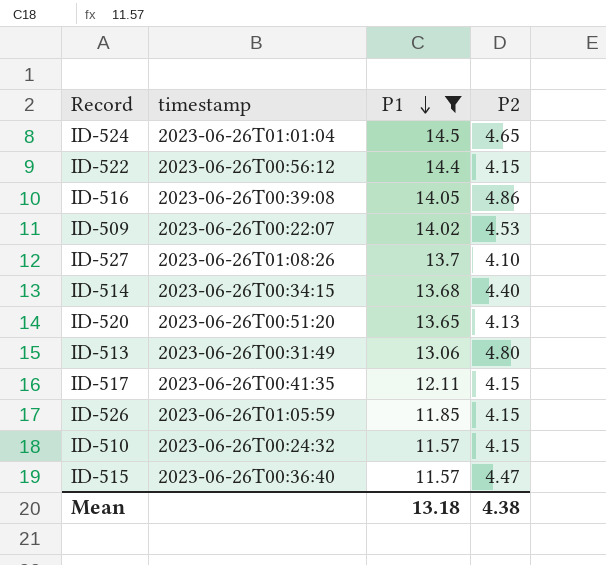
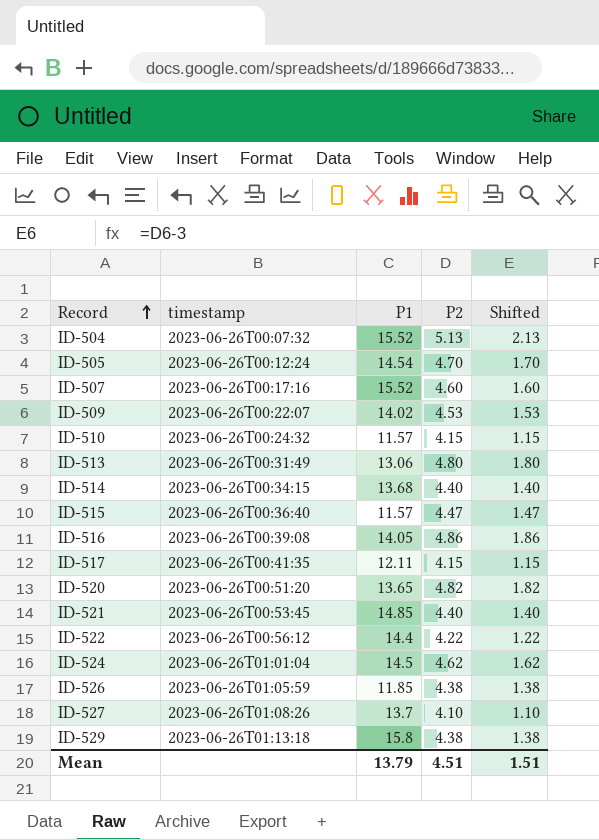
filter: P1 <= 14.5 -> none
row order: P1 descending -> Record ascending
column Shifted | formula: none -> [P2] - 3
ID-520 | P2: 4.13 -> 4.82
ID-522 | P2: 4.15 -> 4.22
ID-524 | P2: 4.65 -> 4.62
ID-526 | P2: 4.15 -> 4.38
Mean | P1: 13.18 -> 13.79
Mean | P2: 4.38 -> 4.51

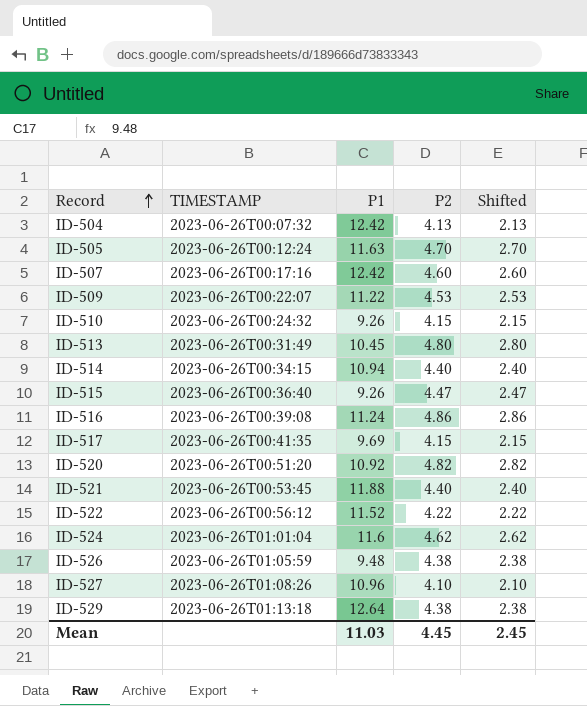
column name: timestamp -> TIMESTAMP
column Shifted | formula: [P2] - 3 -> [P2] - 2
ID-504 | P1: 15.52 -> 12.42
ID-504 | P2: 5.13 -> 4.13
ID-505 | P1: 14.54 -> 11.63
ID-507 | P1: 15.52 -> 12.42
ID-509 | P1: 14.02 -> 11.22
ID-510 | P1: 11.57 -> 9.26
ID-513 | P1: 13.06 -> 10.45
ID-514 | P1: 13.68 -> 10.94
ID-515 | P1: 11.57 -> 9.26
ID-516 | P1: 14.05 -> 11.24
ID-517 | P1: 12.11 -> 9.69
ID-520 | P1: 13.65 -> 10.92
ID-521 | P1: 14.85 -> 11.88
ID-522 | P1: 14.4 -> 11.52
ID-524 | P1: 14.5 -> 11.6
ID-526 | P1: 11.85 -> 9.48
ID-527 | P1: 13.7 -> 10.96
ID-529 | P1: 15.8 -> 12.64
Mean | P1: 13.79 -> 11.03
Mean | P2: 4.51 -> 4.45
Mean | Shifted: 1.51 -> 2.45

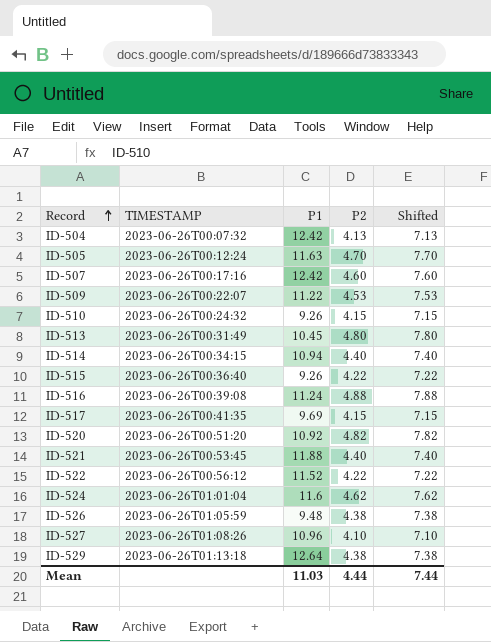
column Shifted | formula: [P2] - 2 -> [P2] + 3
ID-515 | P2: 4.47 -> 4.22
ID-516 | P2: 4.86 -> 4.88
Mean | P2: 4.45 -> 4.44
Mean | Shifted: 2.45 -> 7.44

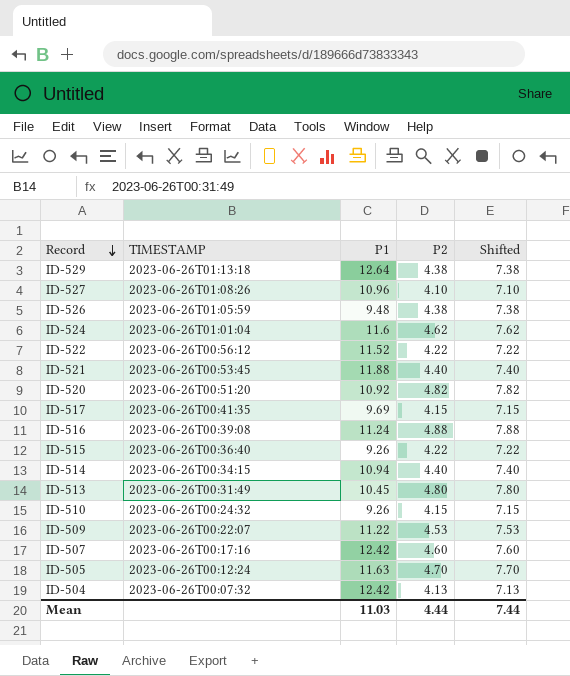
row order: Record ascending -> Record descending

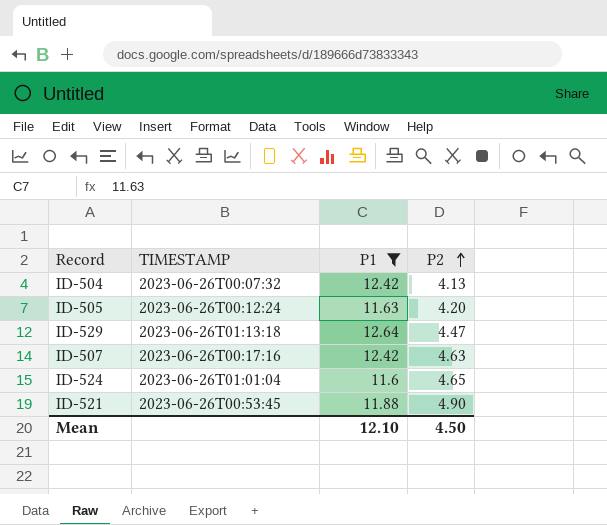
filter: none -> P1 >= 11.6
row order: Record descending -> P2 ascending
column Shifted | formula: [P2] + 3 -> none
ID-505 | P2: 4.70 -> 4.20
ID-529 | P2: 4.38 -> 4.47
ID-507 | P2: 4.60 -> 4.63
ID-524 | P2: 4.62 -> 4.65
ID-521 | P2: 4.40 -> 4.90
Mean | P1: 11.03 -> 12.10
Mean | P2: 4.44 -> 4.50

